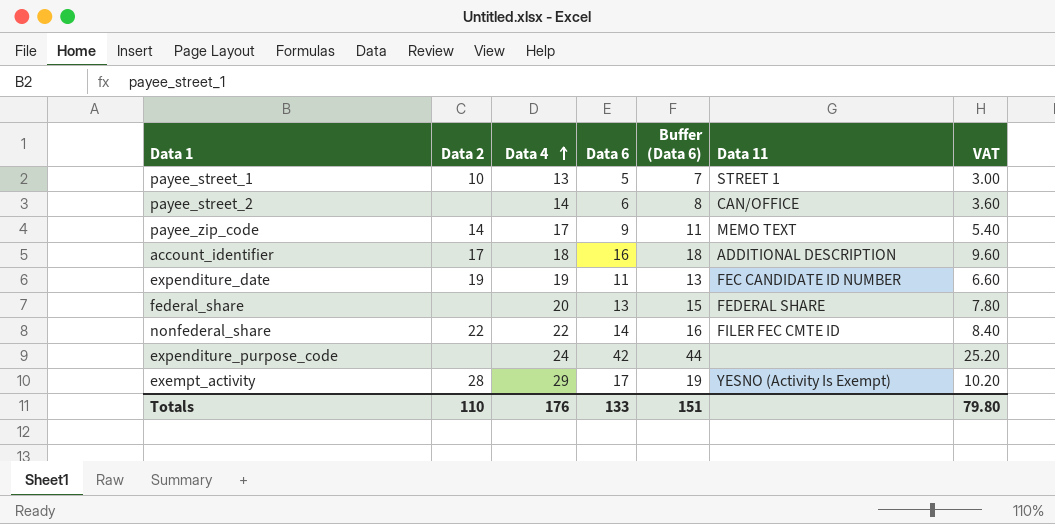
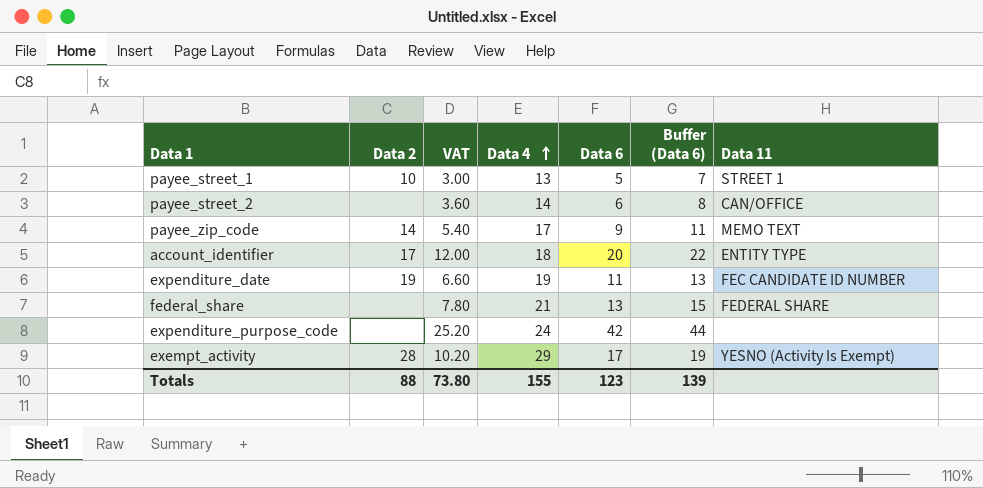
column VAT | position: 7 -> 3
row nonfederal_share: 22 | 22 | 14 | 16 | FILER FEC CMTE ID | 8.40 -> none
account_identifier | VAT: 9.60 -> 12.00
account_identifier | Data 6: 16 -> 20
account_identifier | Buffer (Data 6): 18 -> 22
account_identifier | Data 11: ADDITIONAL DESCRIPTION -> ENTITY TYPE
federal_share | Data 4: 20 -> 21
Totals | Data 2: 110 -> 88
Totals | VAT: 79.80 -> 73.80
Totals | Data 4: 176 -> 155
Totals | Data 6: 133 -> 123
Totals | Buffer (Data 6): 151 -> 139

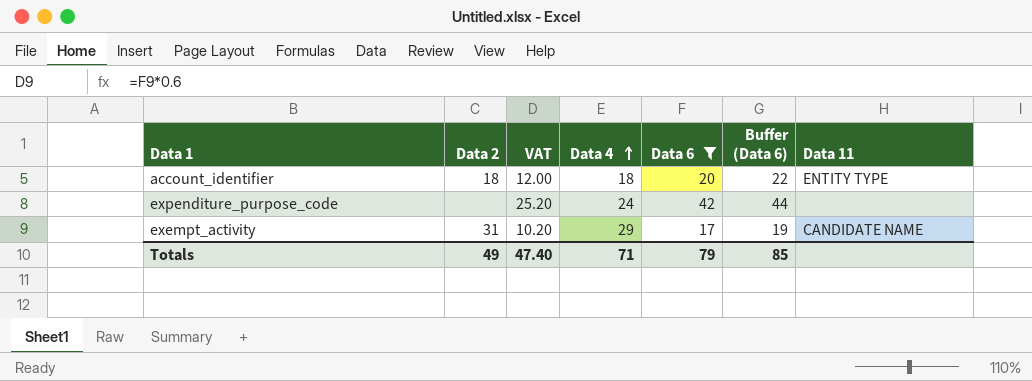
filter: none -> Data 6 >= 17
account_identifier | Data 2: 17 -> 18
exempt_activity | Data 2: 28 -> 31
exempt_activity | Data 11: YESNO (Activity Is Exempt) -> CANDIDATE NAME
Totals | Data 2: 88 -> 49
Totals | VAT: 73.80 -> 47.40
Totals | Data 4: 155 -> 71
Totals | Data 6: 123 -> 79
Totals | Buffer (Data 6): 139 -> 85

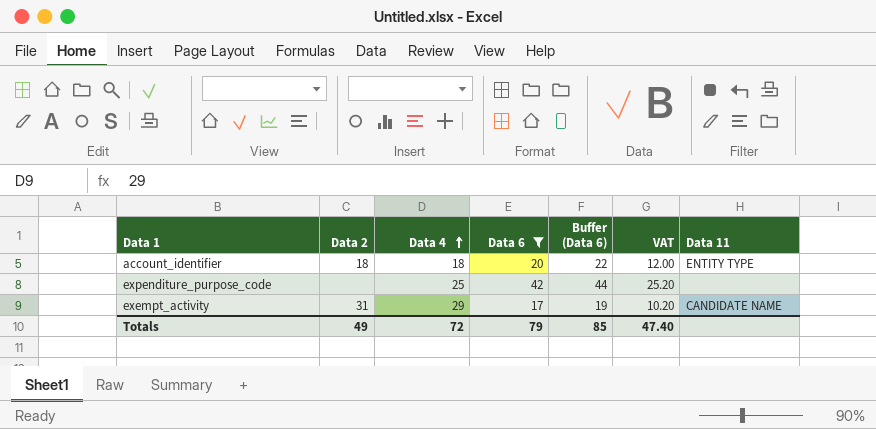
column VAT | position: 3 -> 6
expenditure_purpose_code | Data 4: 24 -> 25
Totals | Data 4: 71 -> 72

